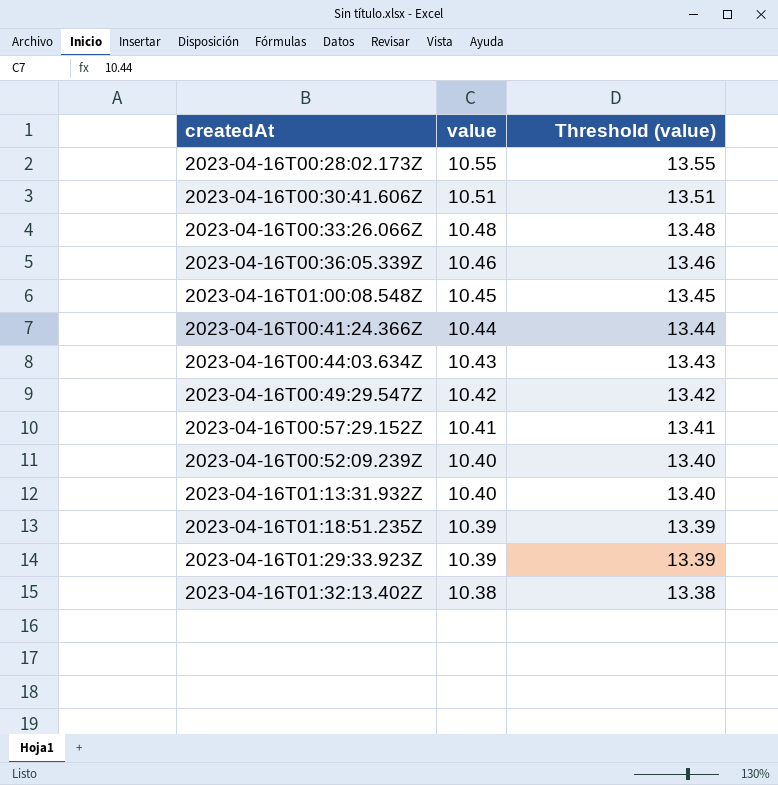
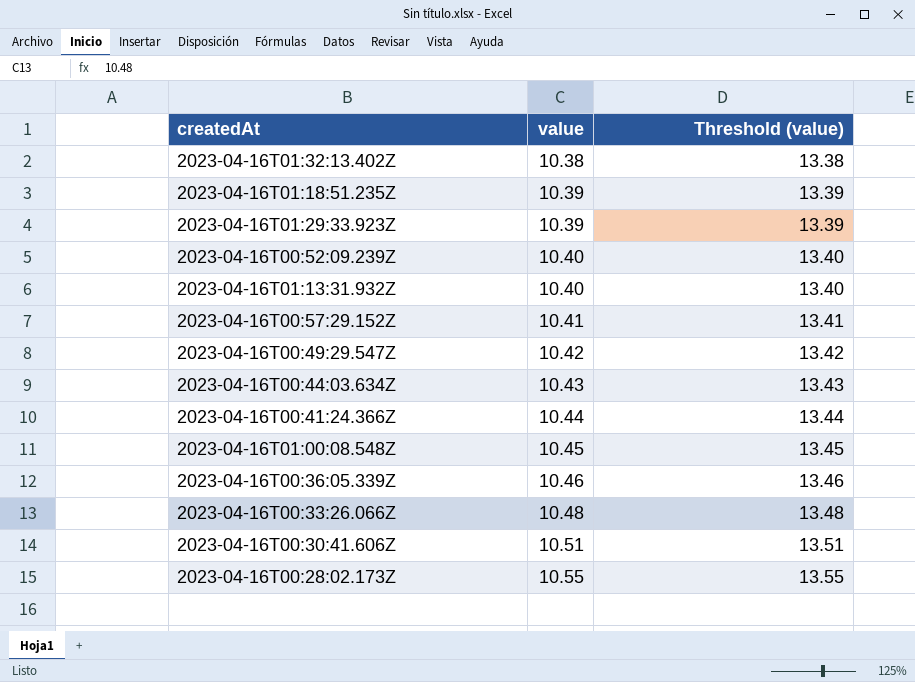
row order: value descending -> value ascending

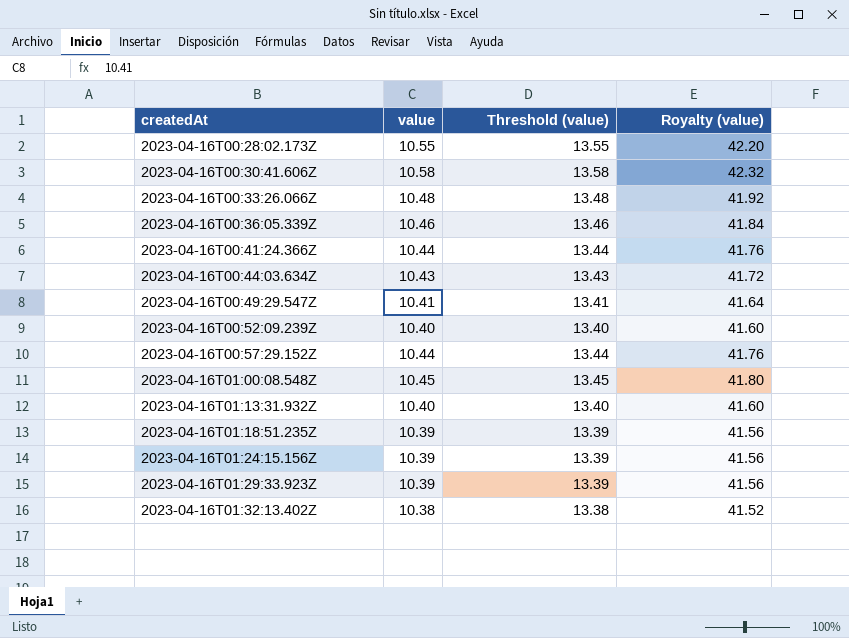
row order: value ascending -> createdAt ascending
column Royalty (value) | formula: none -> [value] * 4
2023-04-16T00:30:41.606Z | value: 10.51 -> 10.58
2023-04-16T00:30:41.606Z | Threshold (value): 13.51 -> 13.58
2023-04-16T00:49:29.547Z | value: 10.42 -> 10.41
2023-04-16T00:49:29.547Z | Threshold (value): 13.42 -> 13.41
2023-04-16T00:57:29.152Z | value: 10.41 -> 10.44
2023-04-16T00:57:29.152Z | Threshold (value): 13.41 -> 13.44
row 2023-04-16T01:24:15.156Z: none -> 10.39 | 13.39 | 41.56

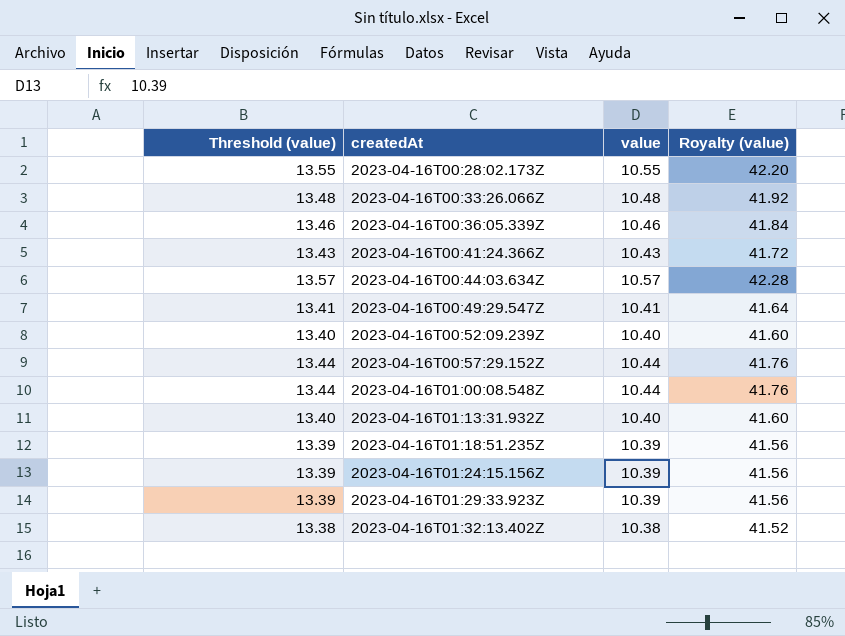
column Threshold (value) | position: 3 -> 1
row 2023-04-16T00:30:41.606Z: 10.58 | 13.58 | 42.32 -> none
2023-04-16T00:41:24.366Z | Threshold (value): 13.44 -> 13.43
2023-04-16T00:41:24.366Z | value: 10.44 -> 10.43
2023-04-16T00:41:24.366Z | Royalty (value): 41.76 -> 41.72
2023-04-16T00:44:03.634Z | Threshold (value): 13.43 -> 13.57
2023-04-16T00:44:03.634Z | value: 10.43 -> 10.57
2023-04-16T00:44:03.634Z | Royalty (value): 41.72 -> 42.28
2023-04-16T01:00:08.548Z | Threshold (value): 13.45 -> 13.44
2023-04-16T01:00:08.548Z | value: 10.45 -> 10.44
2023-04-16T01:00:08.548Z | Royalty (value): 41.80 -> 41.76

